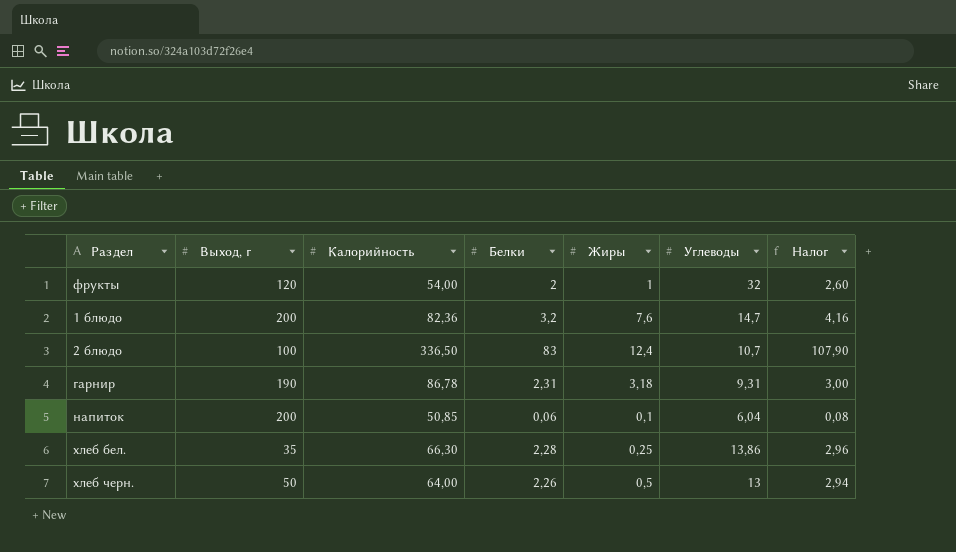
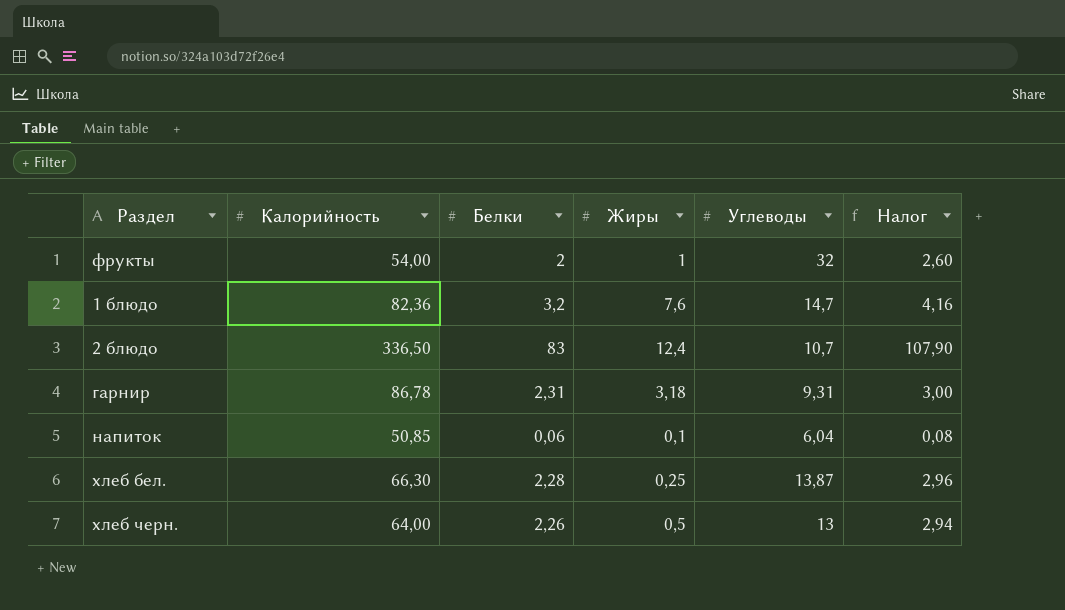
column Выход, г | position: 2 -> none
хлеб бел. | Углеводы: 13,86 -> 13,87

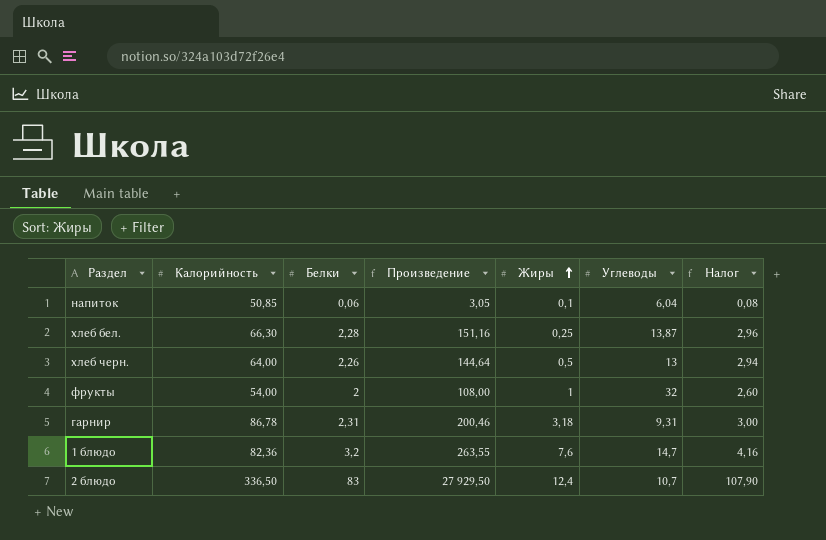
row order: none -> Жиры ascending
column Произведение | formula: none -> [Калорийность] * [Белки]

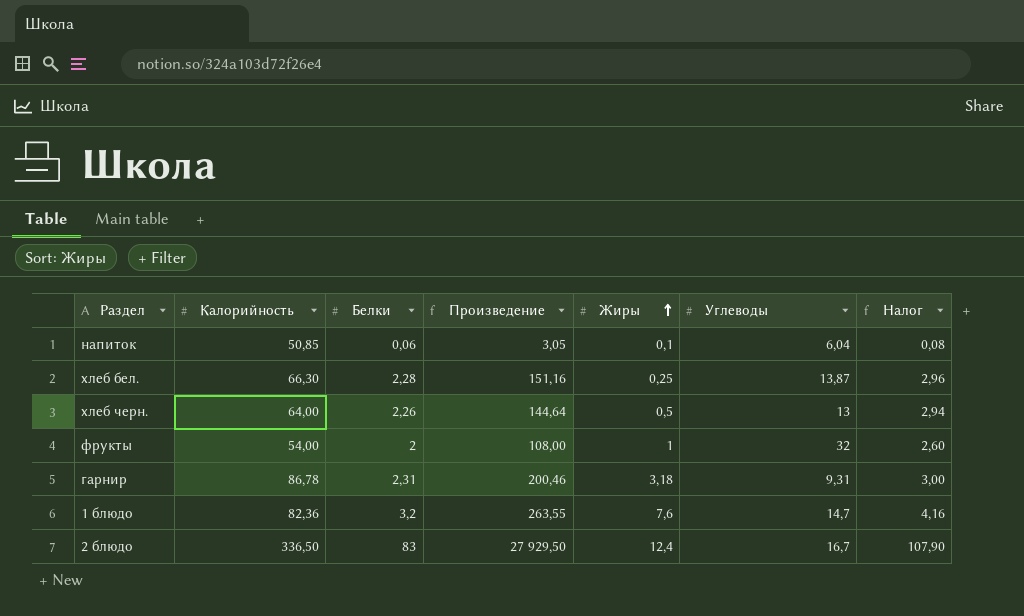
2 блюдо | Углеводы: 10,7 -> 16,7

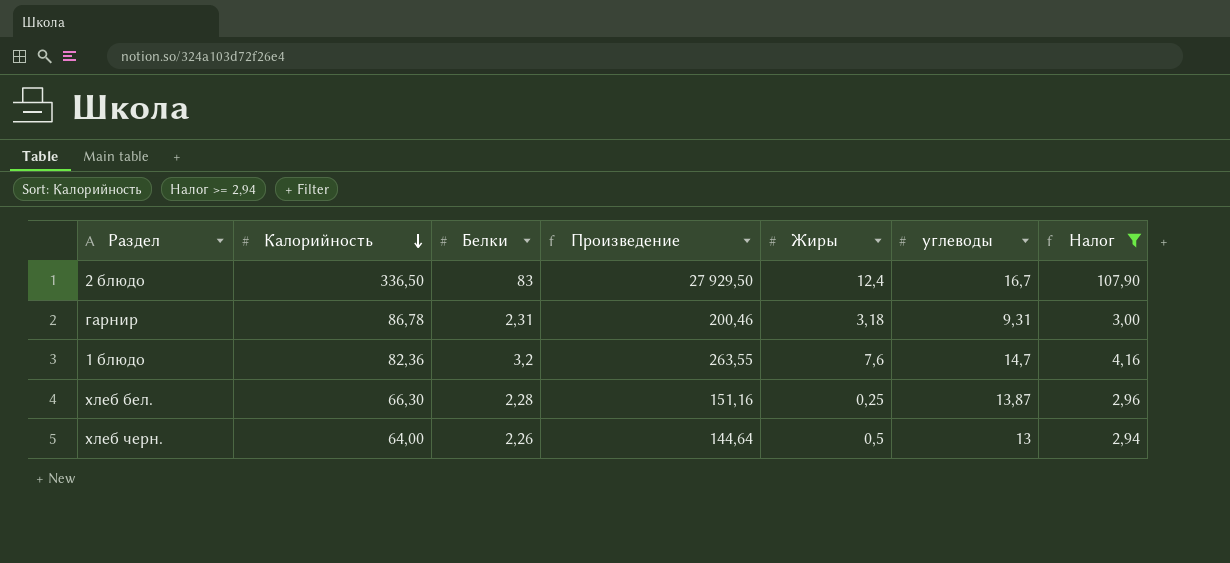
filter: none -> Налог >= 2,94
row order: Жиры ascending -> Калорийность descending
column name: Углеводы -> углеводы

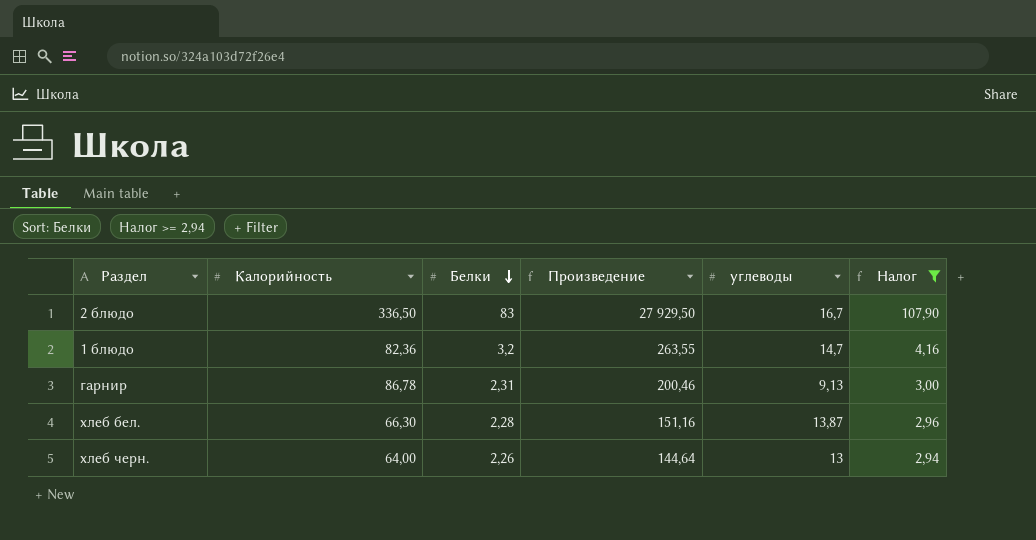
row order: Калорийность descending -> Белки descending
column Жиры | position: 5 -> none
гарнир | углеводы: 9,31 -> 9,13

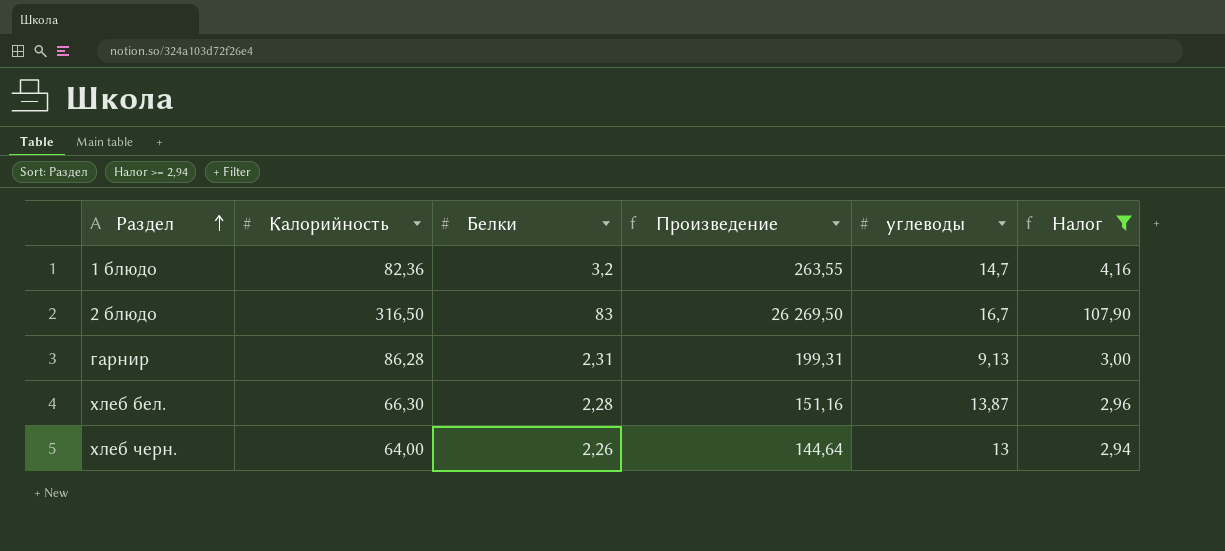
row order: Белки descending -> Раздел ascending
2 блюдо | Калорийность: 336,50 -> 316,50
2 блюдо | Произведение: 27 929,50 -> 26 269,50
гарнир | Калорийность: 86,78 -> 86,28
гарнир | Произведение: 200,46 -> 199,31

